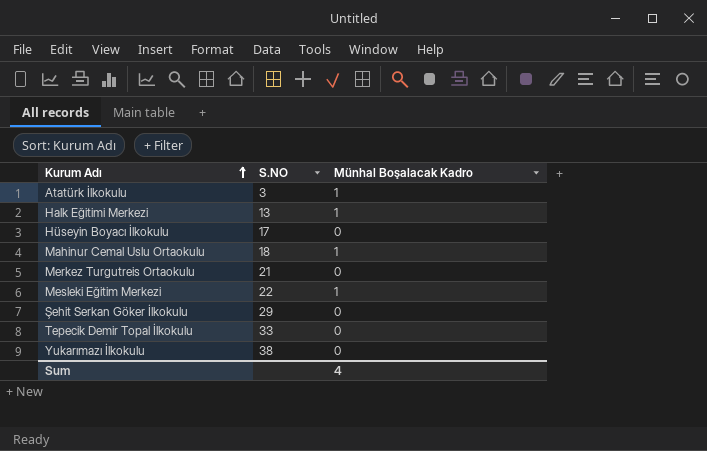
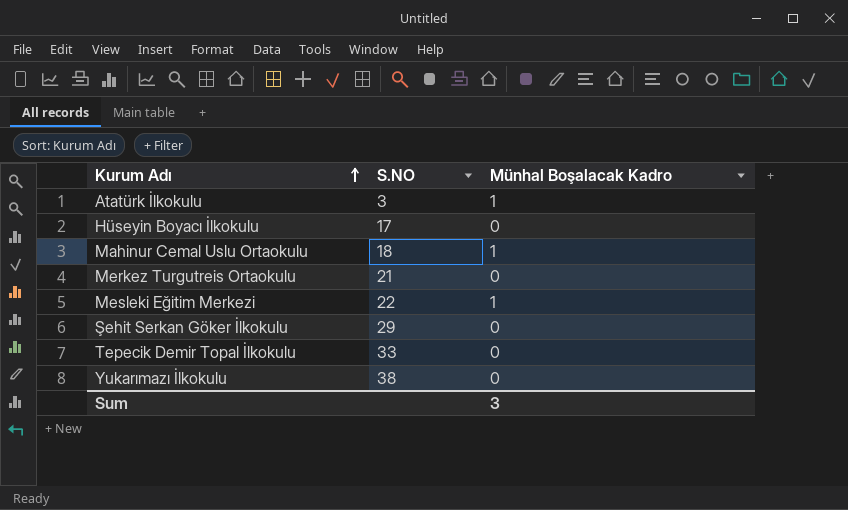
row Halk Eğitimi Merkezi: 13 | 1 -> none
Sum | Münhal Boşalacak Kadro: 4 -> 3

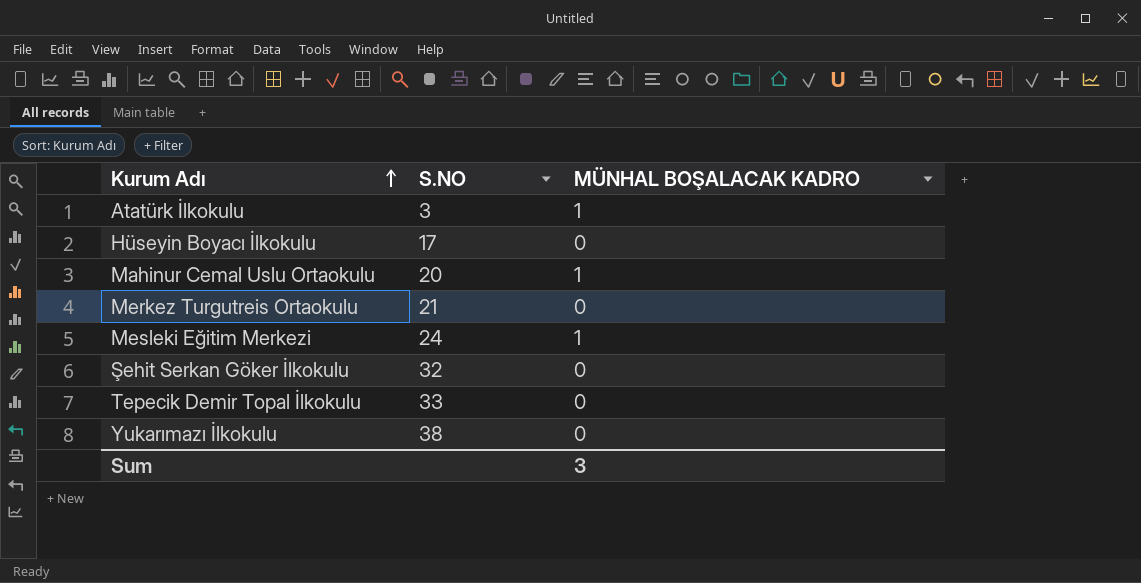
column name: Münhal Boşalacak Kadro -> MÜNHAL BOŞALACAK KADRO
Mahinur Cemal Uslu Ortaokulu | S.NO: 18 -> 20
Mesleki Eğitim Merkezi | S.NO: 22 -> 24
Şehit Serkan Göker İlkokulu | S.NO: 29 -> 32

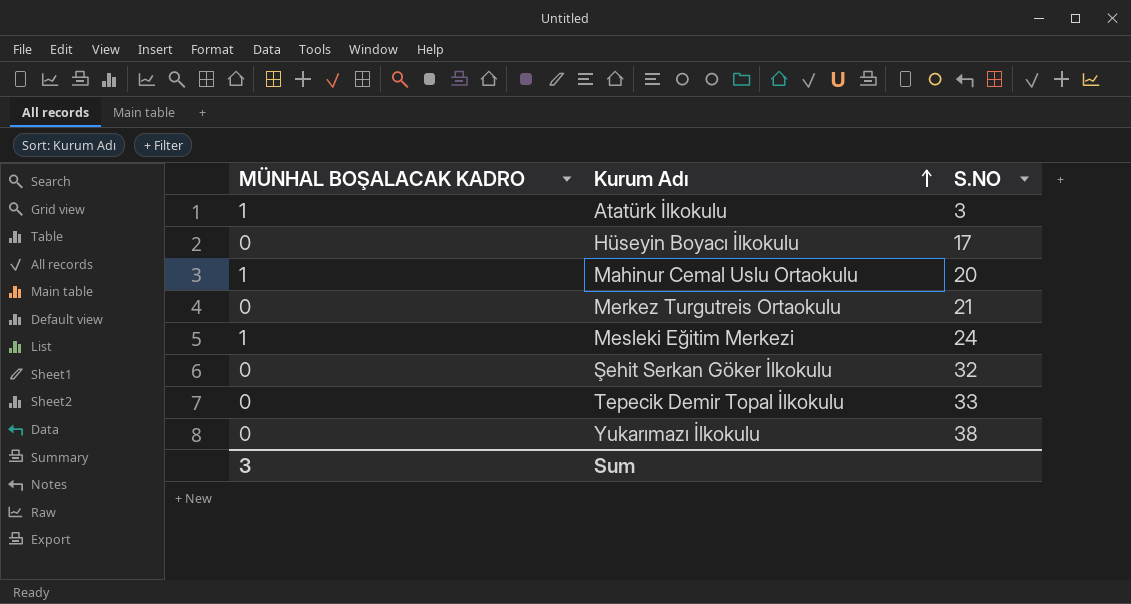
column MÜNHAL BOŞALACAK KADRO | position: 3 -> 1

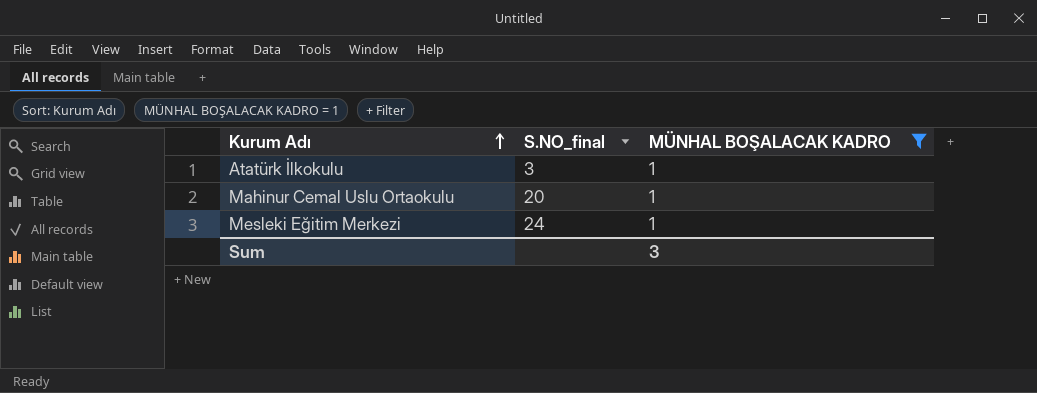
filter: none -> MÜNHAL BOŞALACAK KADRO = 1
column name: S.NO -> S.NO_final
column MÜNHAL BOŞALACAK KADRO | position: 1 -> 3

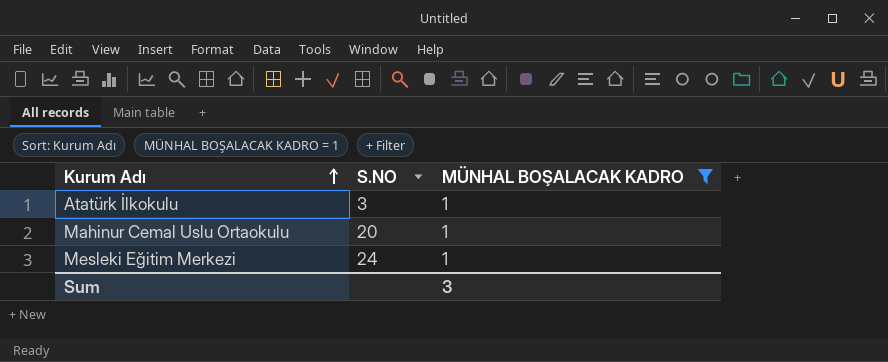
column name: S.NO_final -> S.NO

